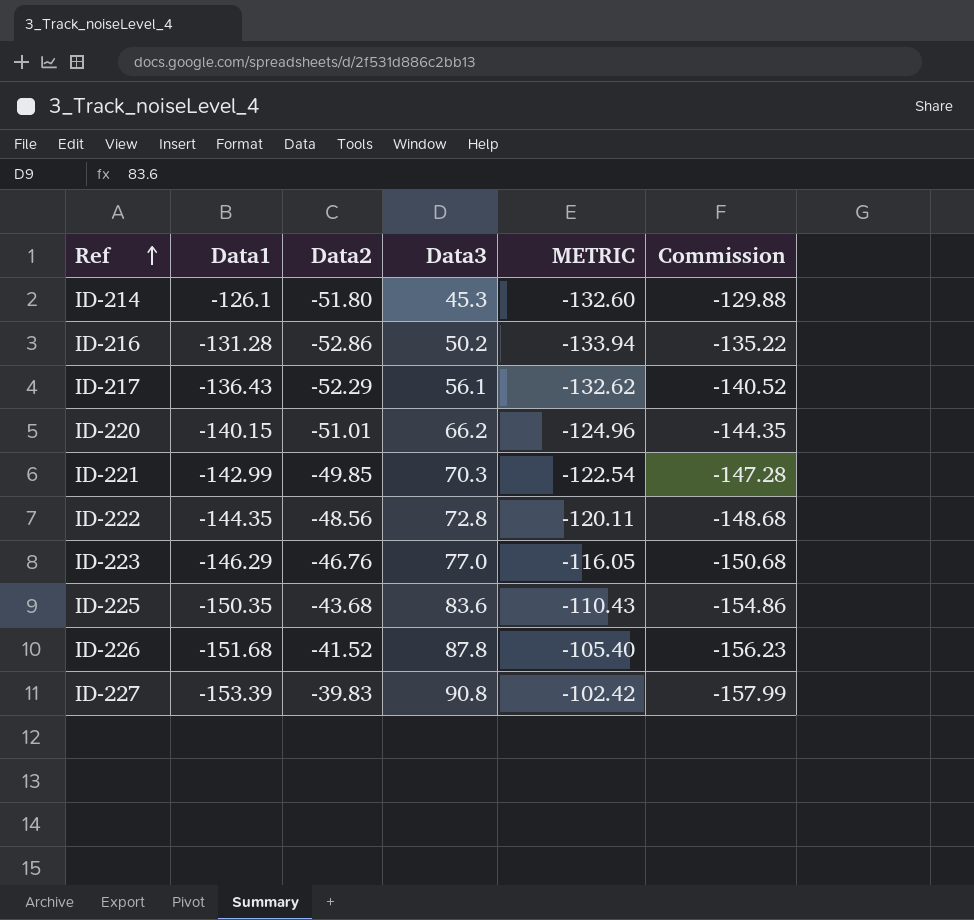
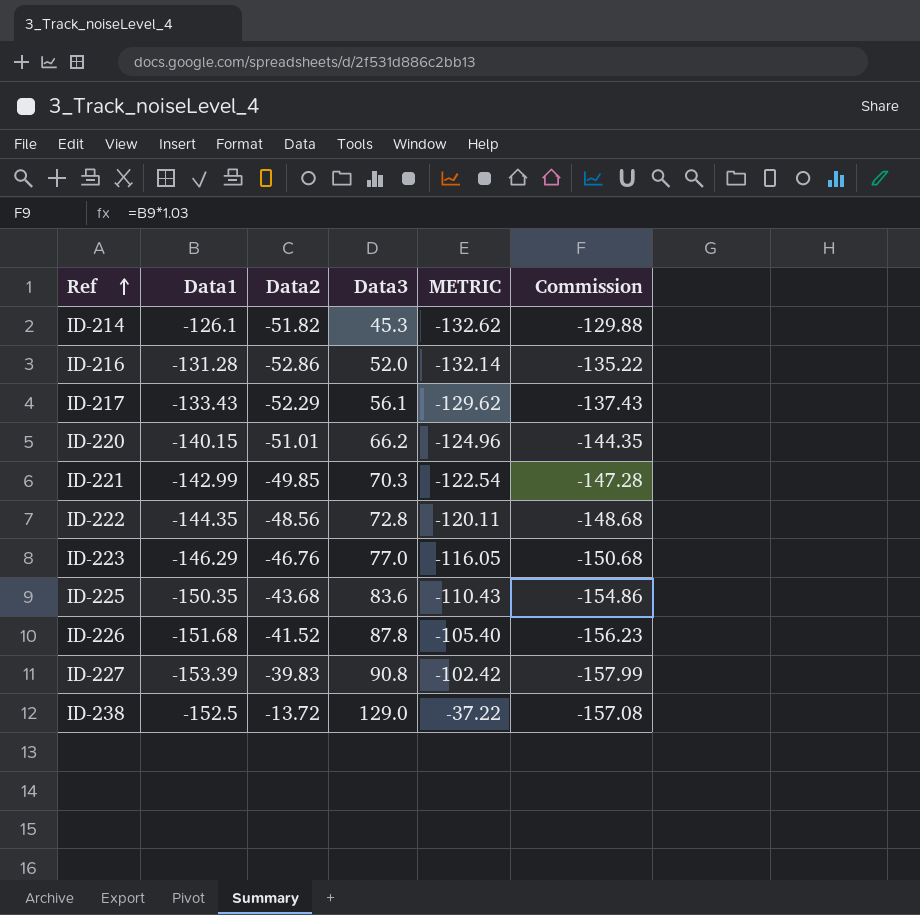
ID-214 | Data2: -51.80 -> -51.82
ID-214 | METRIC: -132.60 -> -132.62
ID-216 | Data3: 50.2 -> 52.0
ID-216 | METRIC: -133.94 -> -132.14
ID-217 | Data1: -136.43 -> -133.43
ID-217 | METRIC: -132.62 -> -129.62
ID-217 | Commission: -140.52 -> -137.43
row ID-238: none -> -152.5 | -13.72 | 129.0 | -37.22 | -157.08

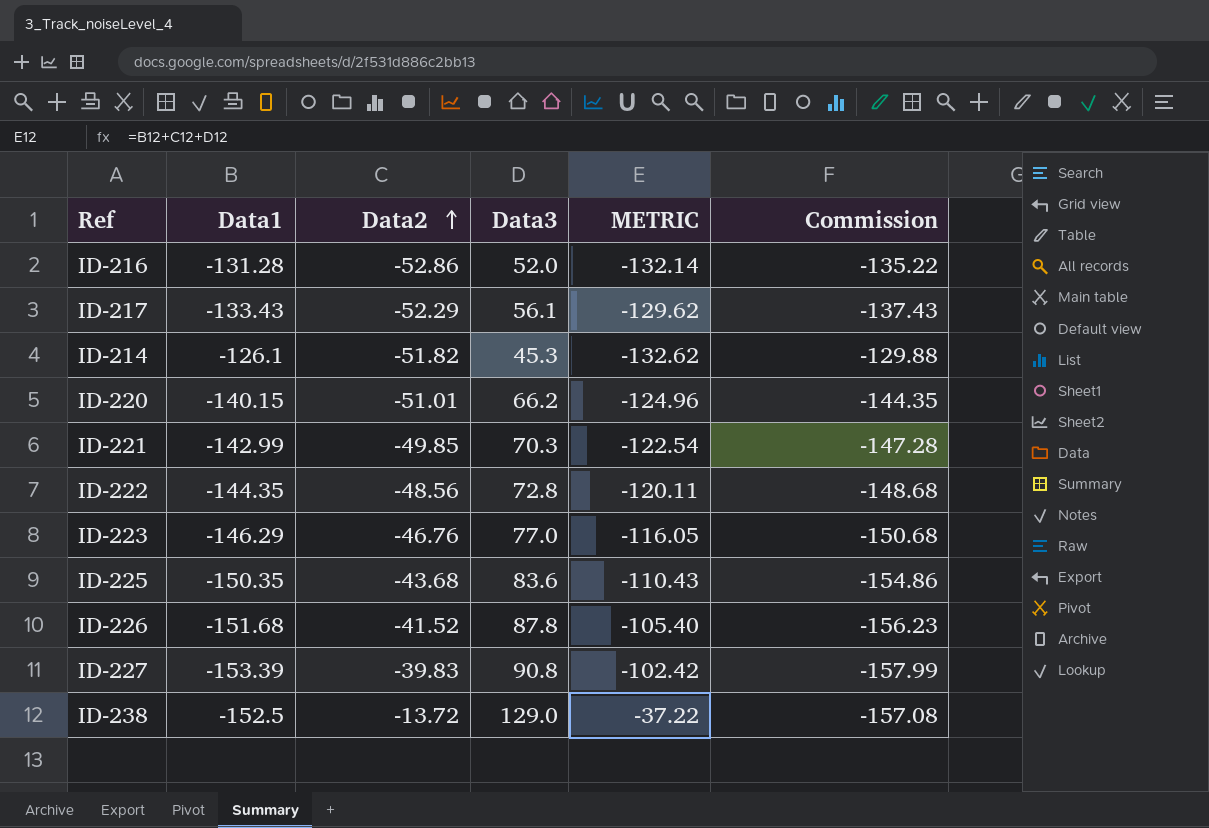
row order: Ref ascending -> Data2 ascending

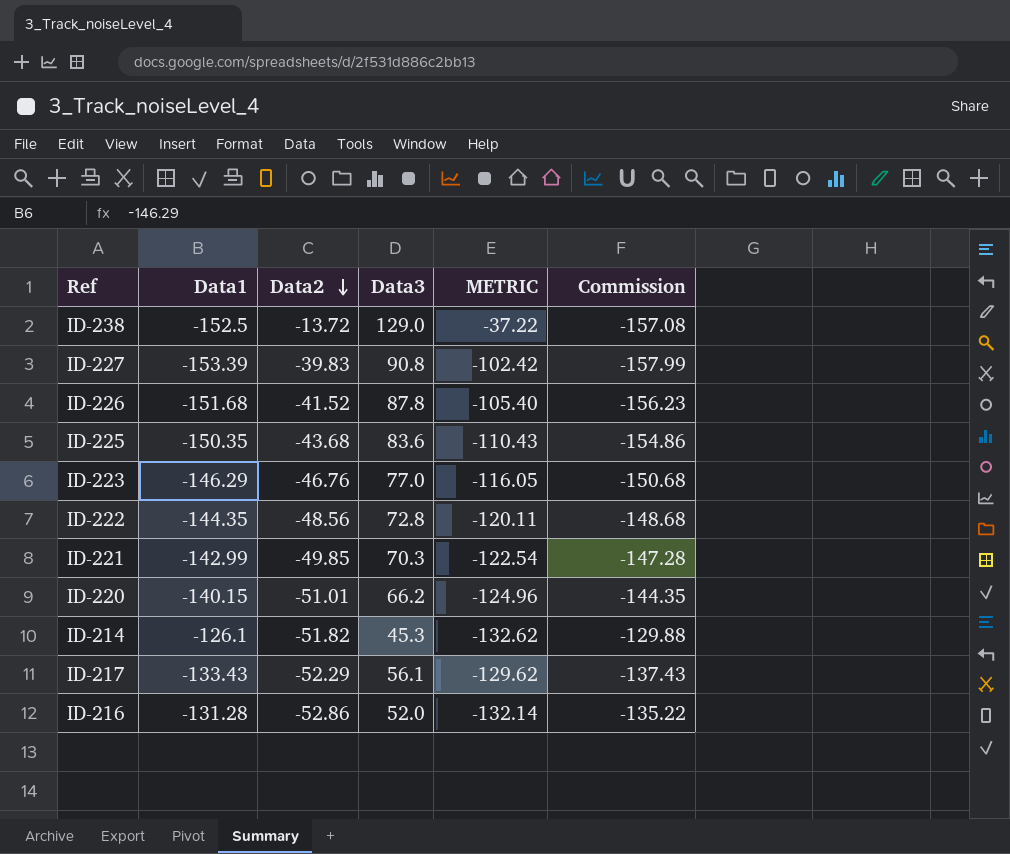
row order: Data2 ascending -> Data2 descending

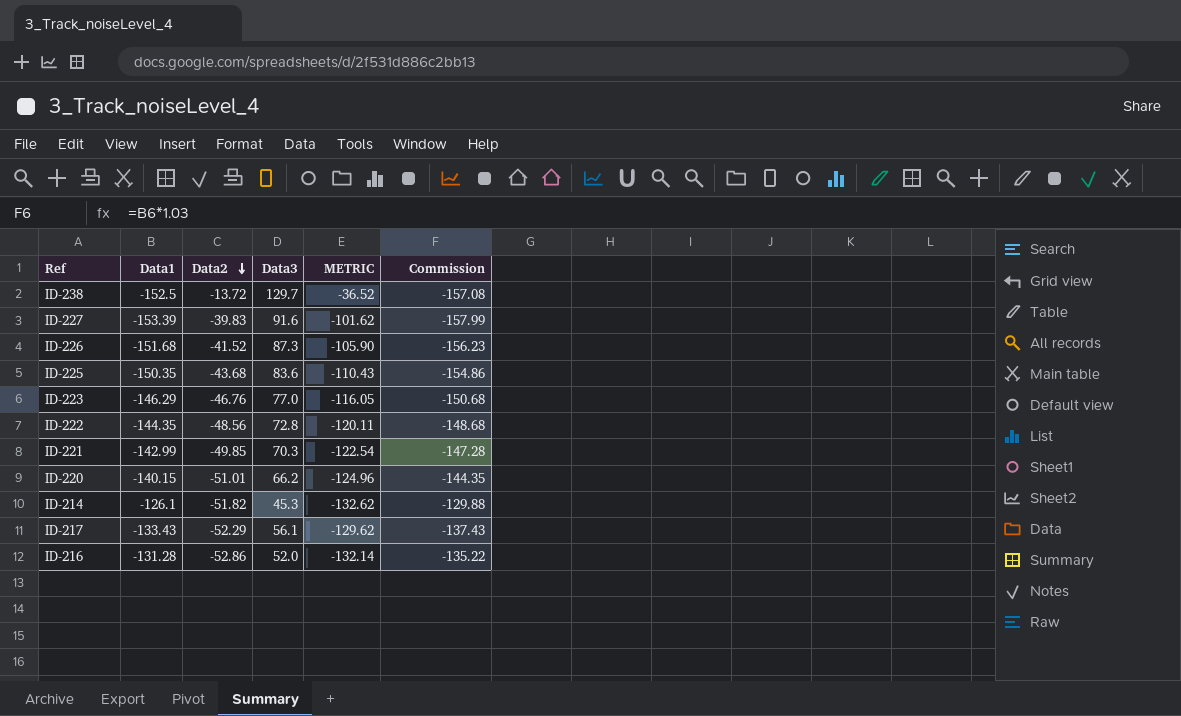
ID-238 | Data3: 129.0 -> 129.7
ID-238 | METRIC: -37.22 -> -36.52
ID-227 | Data3: 90.8 -> 91.6
ID-227 | METRIC: -102.42 -> -101.62
ID-226 | Data3: 87.8 -> 87.3
ID-226 | METRIC: -105.40 -> -105.90

